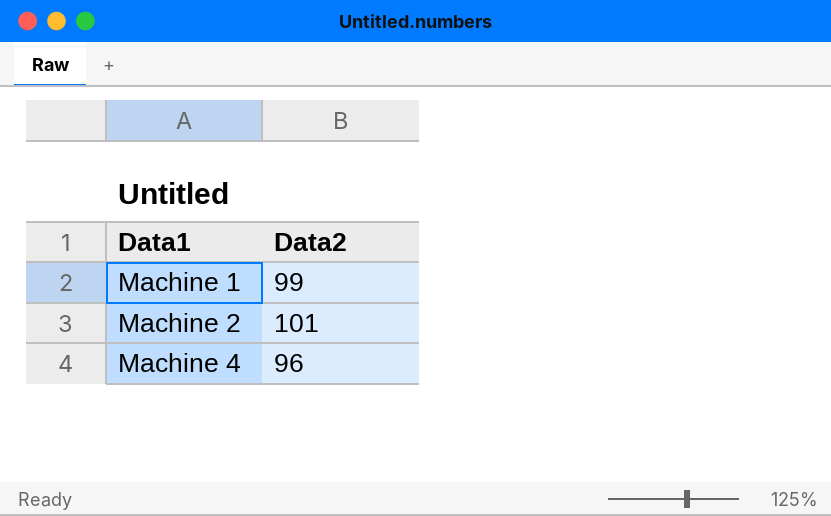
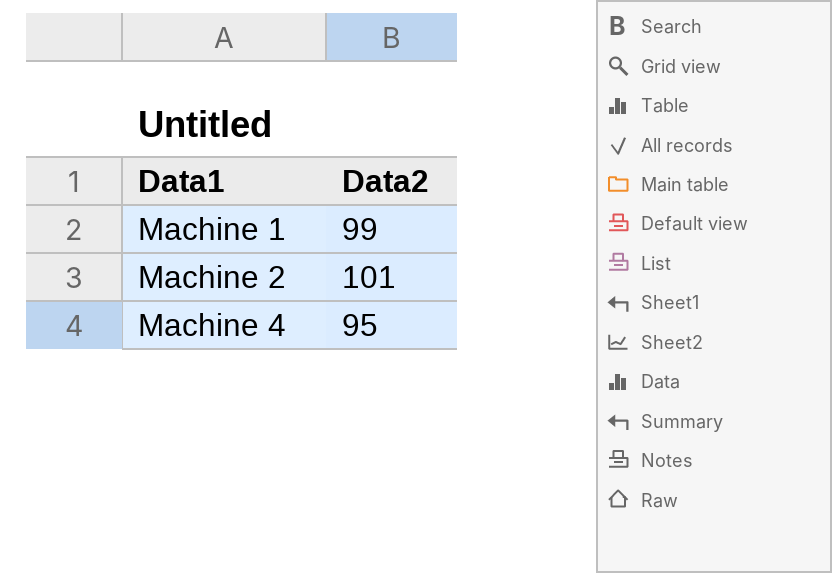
Machine 4 | Data2: 96 -> 95

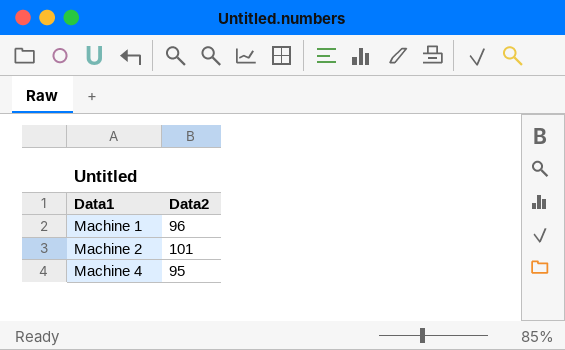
Machine 1 | Data2: 99 -> 96

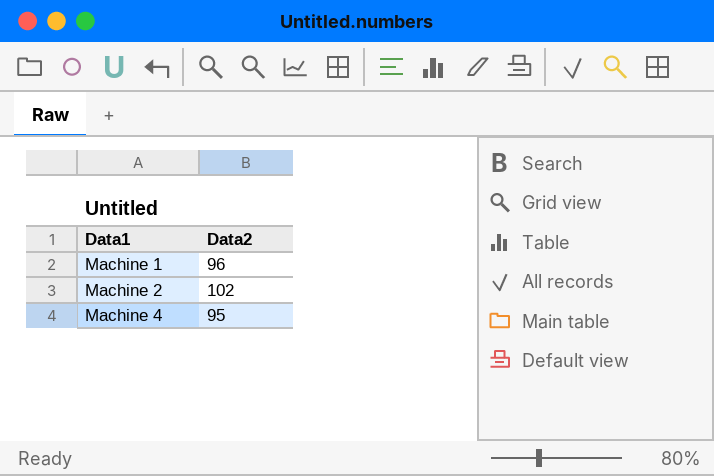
Machine 2 | Data2: 101 -> 102

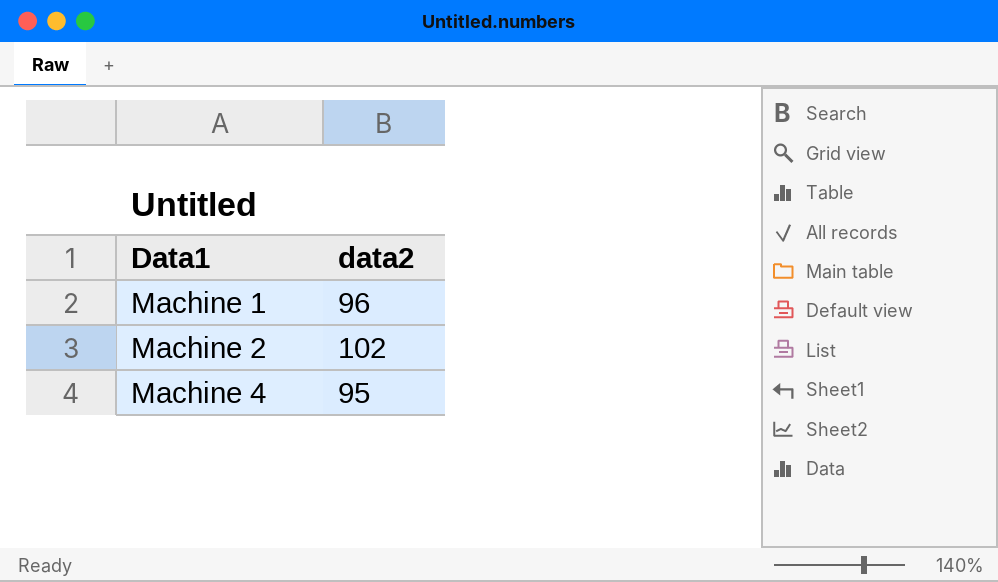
column name: Data2 -> data2

